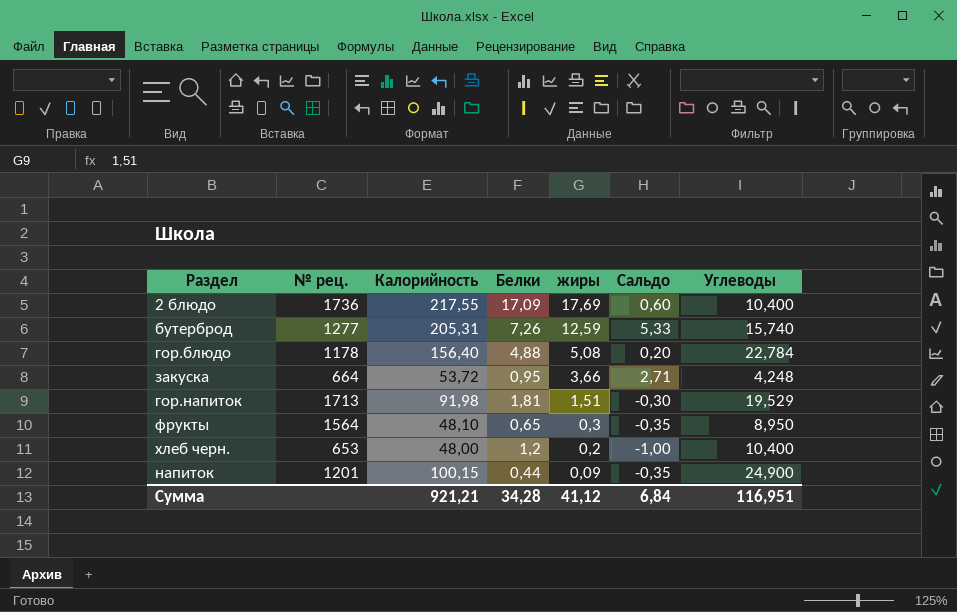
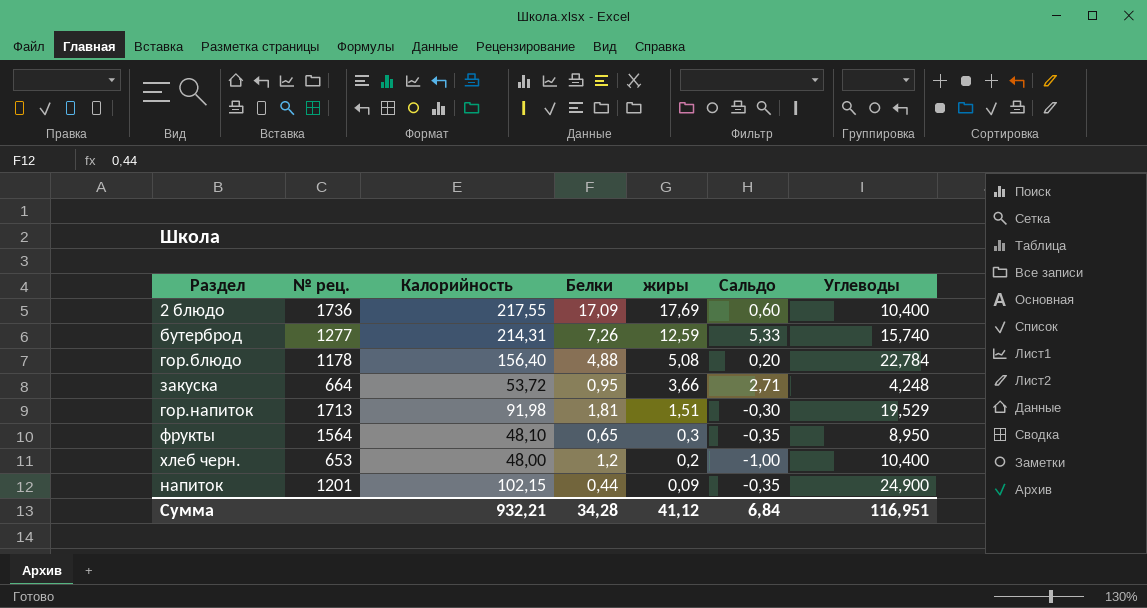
бутерброд | Калорийность: 205,31 -> 214,31
напиток | Калорийность: 100,15 -> 102,15
Сумма | Калорийность: 921,21 -> 932,21

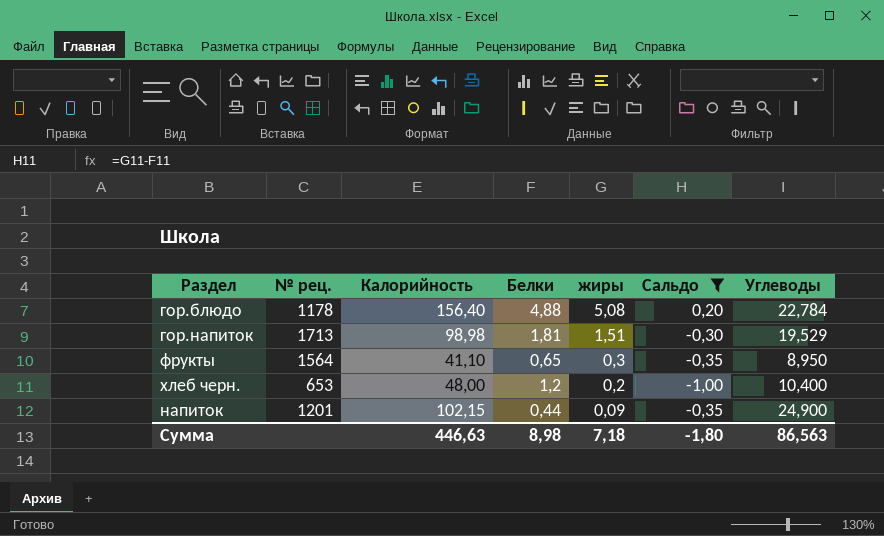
filter: none -> Сальдо <= 0,20
гор.напиток | Калорийность: 91,98 -> 98,98
фрукты | Калорийность: 48,10 -> 41,10
Сумма | Калорийность: 932,21 -> 446,63
Сумма | Белки: 34,28 -> 8,98
Сумма | жиры: 41,12 -> 7,18
Сумма | Сальдо: 6,84 -> -1,80
Сумма | Углеводы: 116,951 -> 86,563

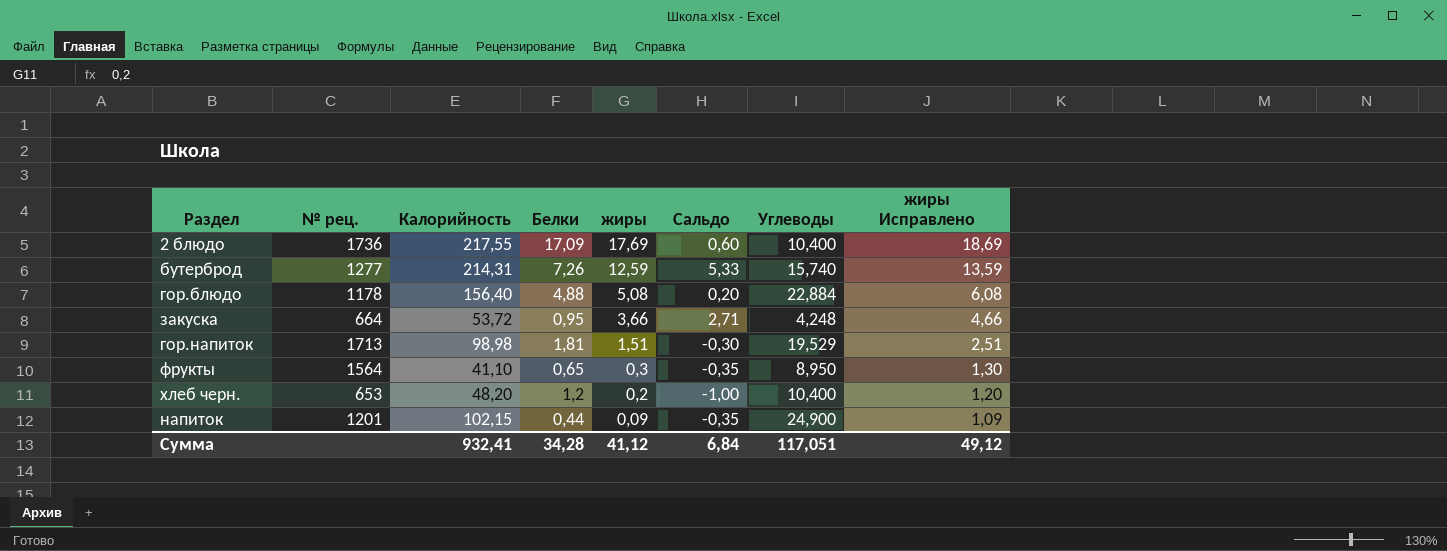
filter: Сальдо <= 0,20 -> none
column жиры Исправлено | formula: none -> [жиры] + 1
гор.блюдо | Углеводы: 22,784 -> 22,884
хлеб черн. | Калорийность: 48,00 -> 48,20
Сумма | Калорийность: 446,63 -> 932,41
Сумма | Белки: 8,98 -> 34,28
Сумма | жиры: 7,18 -> 41,12
Сумма | Сальдо: -1,80 -> 6,84
Сумма | Углеводы: 86,563 -> 117,051

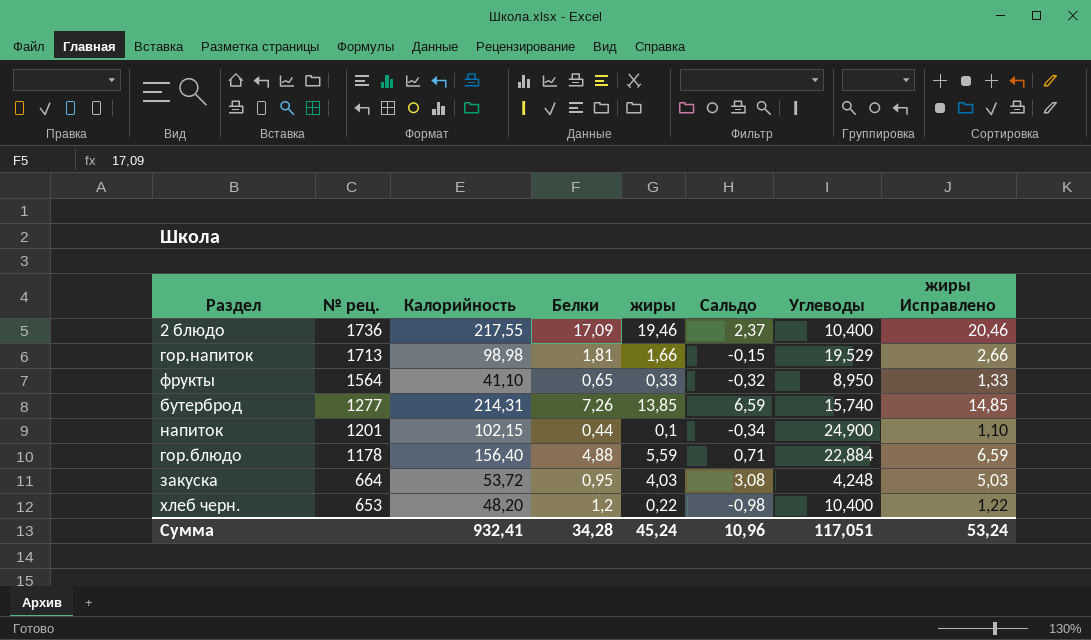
row order: жиры descending -> № рец. descending
2 блюдо | жиры: 17,69 -> 19,46
2 блюдо | Сальдо: 0,60 -> 2,37
2 блюдо | жиры Исправлено: 18,69 -> 20,46
гор.напиток | жиры: 1,51 -> 1,66
гор.напиток | Сальдо: -0,30 -> -0,15
гор.напиток | жиры Исправлено: 2,51 -> 2,66
фрукты | жиры: 0,3 -> 0,33
фрукты | Сальдо: -0,35 -> -0,32
фрукты | жиры Исправлено: 1,30 -> 1,33
бутерброд | жиры: 12,59 -> 13,85
бутерброд | Сальдо: 5,33 -> 6,59
бутерброд | жиры Исправлено: 13,59 -> 14,85
напиток | жиры: 0,09 -> 0,1
напиток | Сальдо: -0,35 -> -0,34
напиток | жиры Исправлено: 1,09 -> 1,10
гор.блюдо | жиры: 5,08 -> 5,59
гор.блюдо | Сальдо: 0,20 -> 0,71
гор.блюдо | жиры Исправлено: 6,08 -> 6,59
закуска | жиры: 3,66 -> 4,03
закуска | Сальдо: 2,71 -> 3,08
закуска | жиры Исправлено: 4,66 -> 5,03
хлеб черн. | жиры: 0,2 -> 0,22
хлеб черн. | Сальдо: -1,00 -> -0,98
хлеб черн. | жиры Исправлено: 1,20 -> 1,22
Сумма | жиры: 41,12 -> 45,24
Сумма | Сальдо: 6,84 -> 10,96
Сумма | жиры Исправлено: 49,12 -> 53,24

